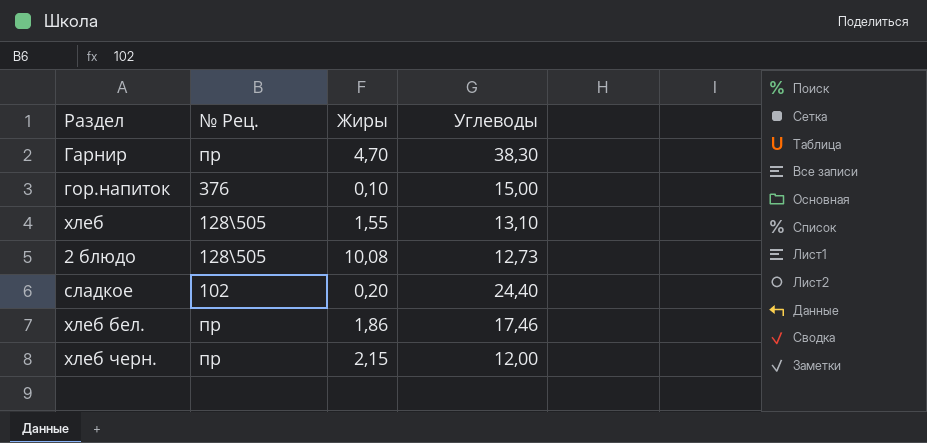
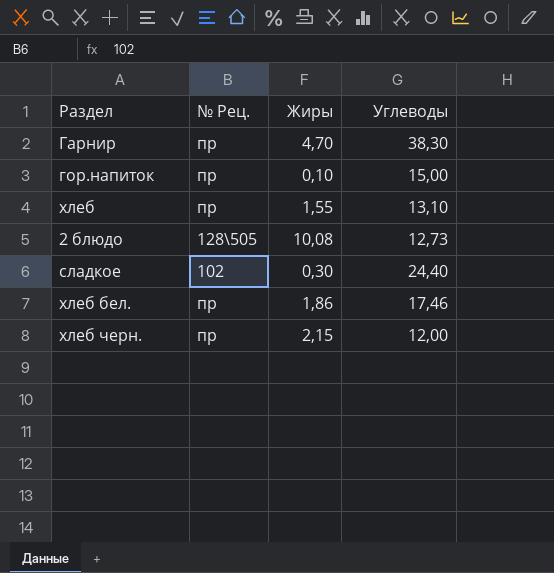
гор.напиток | № Рец.: 376 -> пр
хлеб | № Рец.: 128\505 -> пр
сладкое | Жиры: 0,20 -> 0,30

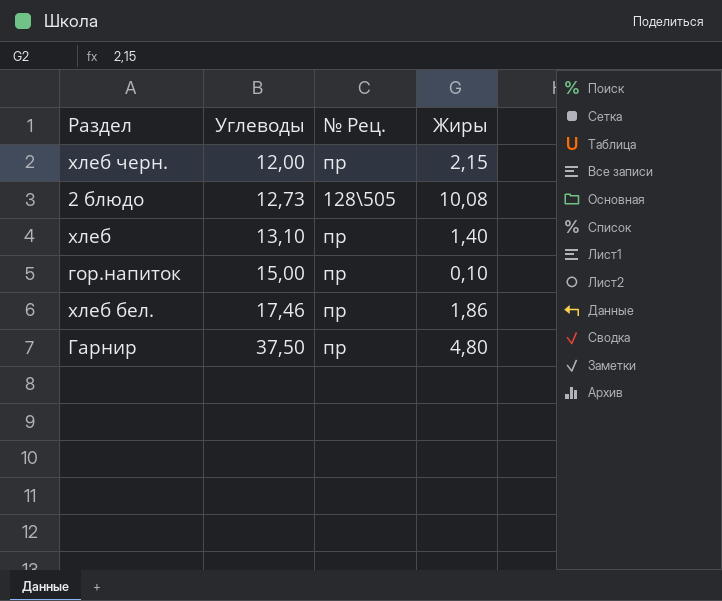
row order: none -> Углеводы ascending
column Углеводы | position: 4 -> 2
row сладкое: 102 | 0,30 | 24,40 -> none
хлеб | Жиры: 1,55 -> 1,40
Гарнир | Углеводы: 38,30 -> 37,50
Гарнир | Жиры: 4,70 -> 4,80

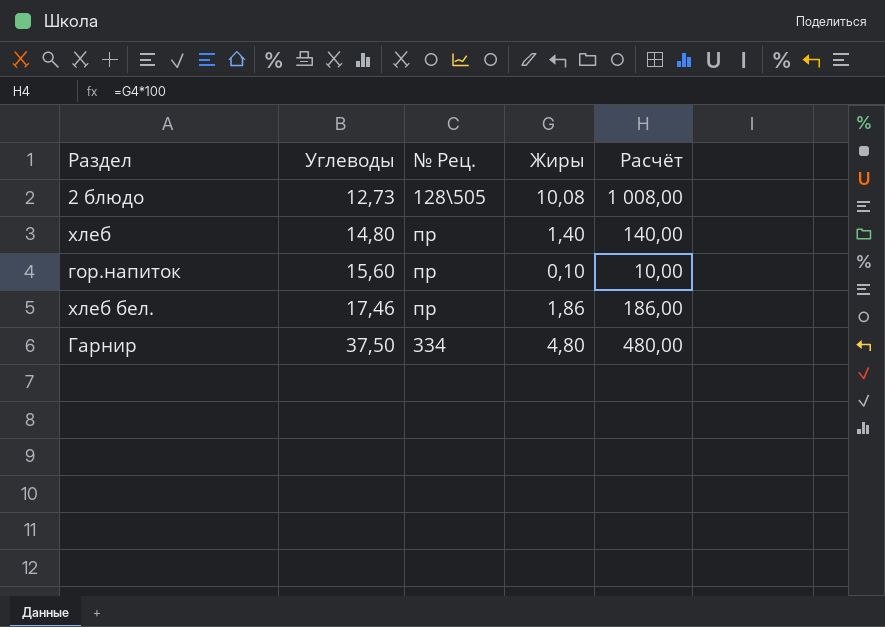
column Расчёт | formula: none -> [Жиры] * 100
row хлеб черн.: 12,00 | пр | 2,15 -> none
хлеб | Углеводы: 13,10 -> 14,80
гор.напиток | Углеводы: 15,00 -> 15,60
Гарнир | № Рец.: пр -> 334

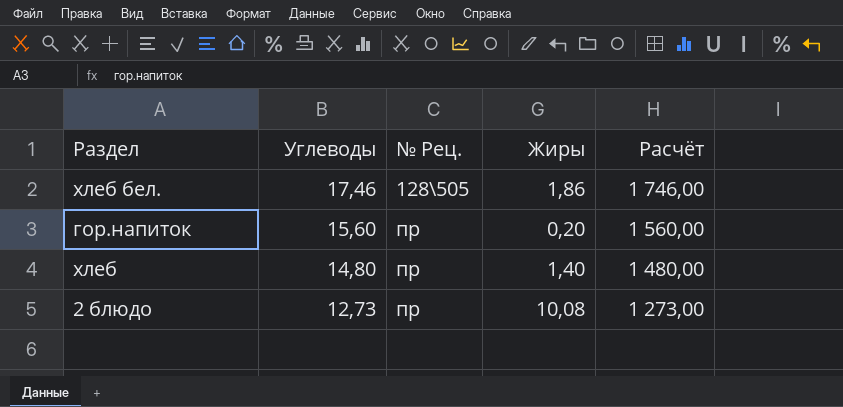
row order: Углеводы ascending -> Углеводы descending
column Расчёт | formula: [Жиры] * 100 -> [Углеводы] * 100
row Гарнир: 37,50 | 334 | 4,80 | 480,00 -> none
хлеб бел. | № Рец.: пр -> 128\505
гор.напиток | Жиры: 0,10 -> 0,20
2 блюдо | № Рец.: 128\505 -> пр

